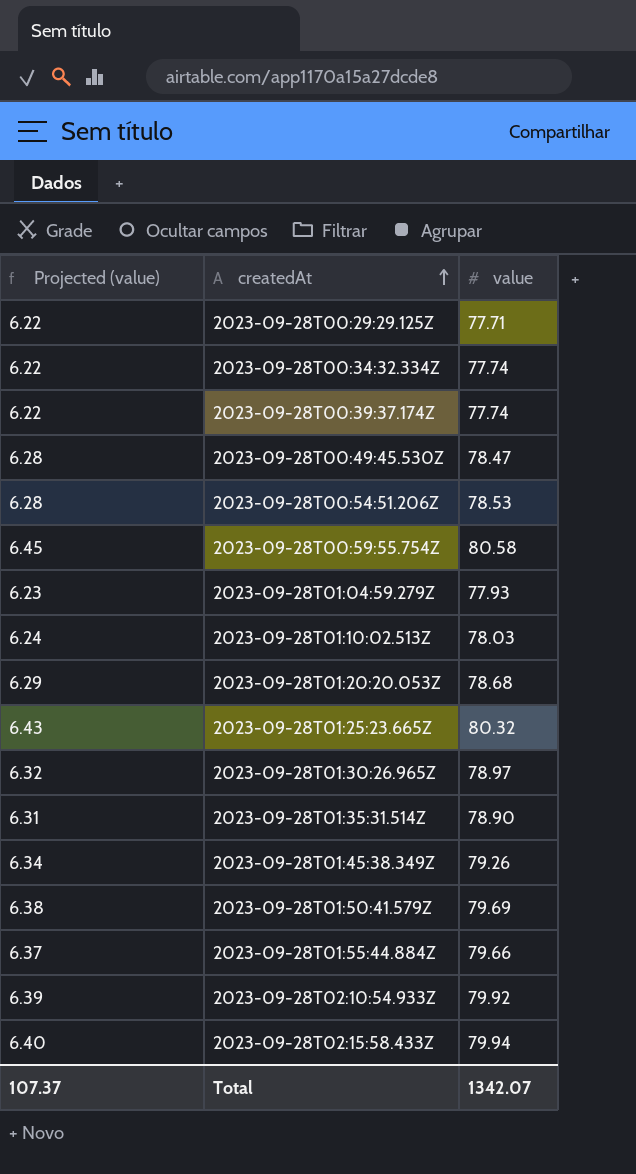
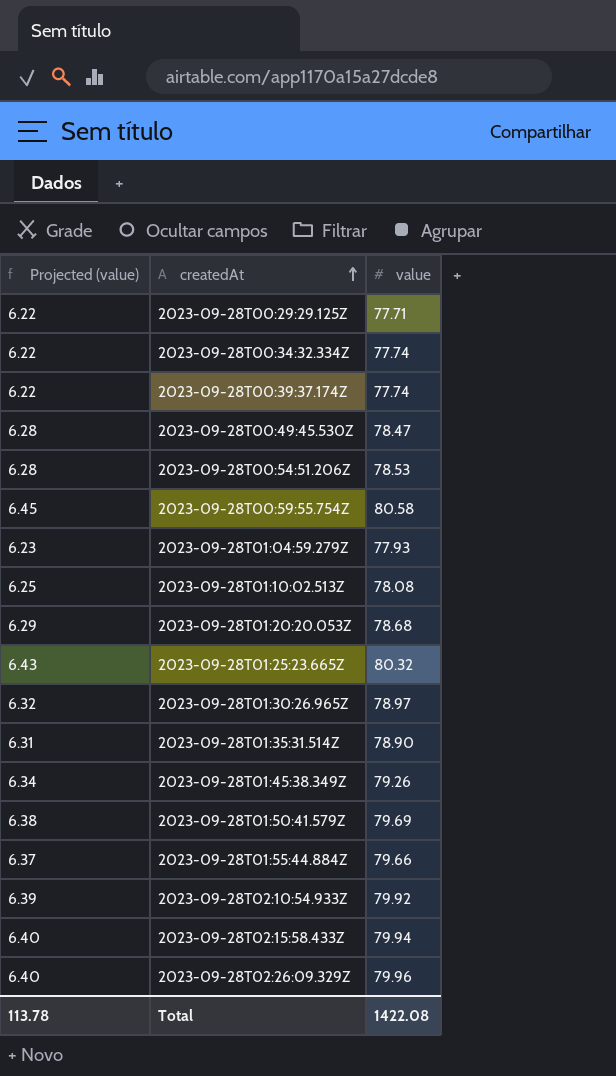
2023-09-28T01:10:02.513Z | Projected (value): 6.24 -> 6.25
2023-09-28T01:10:02.513Z | value: 78.03 -> 78.08
row 2023-09-28T02:26:09.329Z: none -> 6.40 | 79.96
Total | Projected (value): 107.37 -> 113.78
Total | value: 1342.07 -> 1422.08

